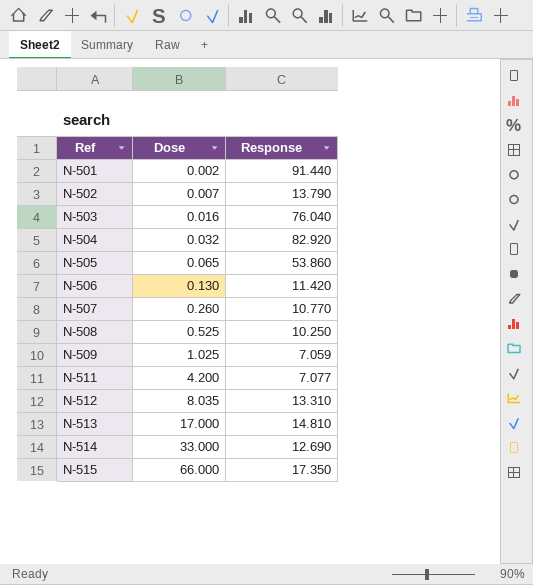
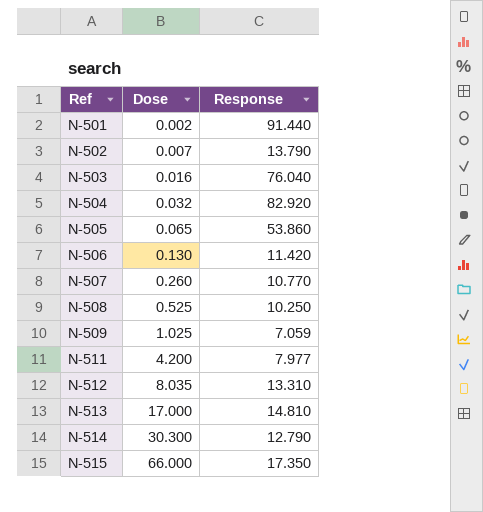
N-511 | Response: 7.077 -> 7.977
N-514 | Dose: 33.000 -> 30.300
N-514 | Response: 12.690 -> 12.790

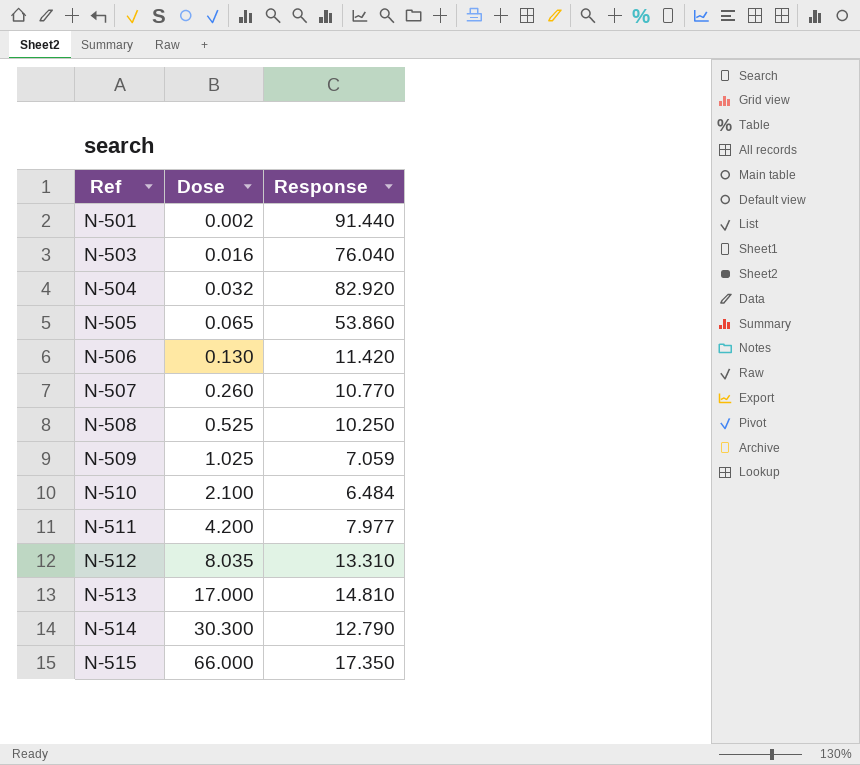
row N-502: 0.007 | 13.790 -> none
row N-510: none -> 2.100 | 6.484

